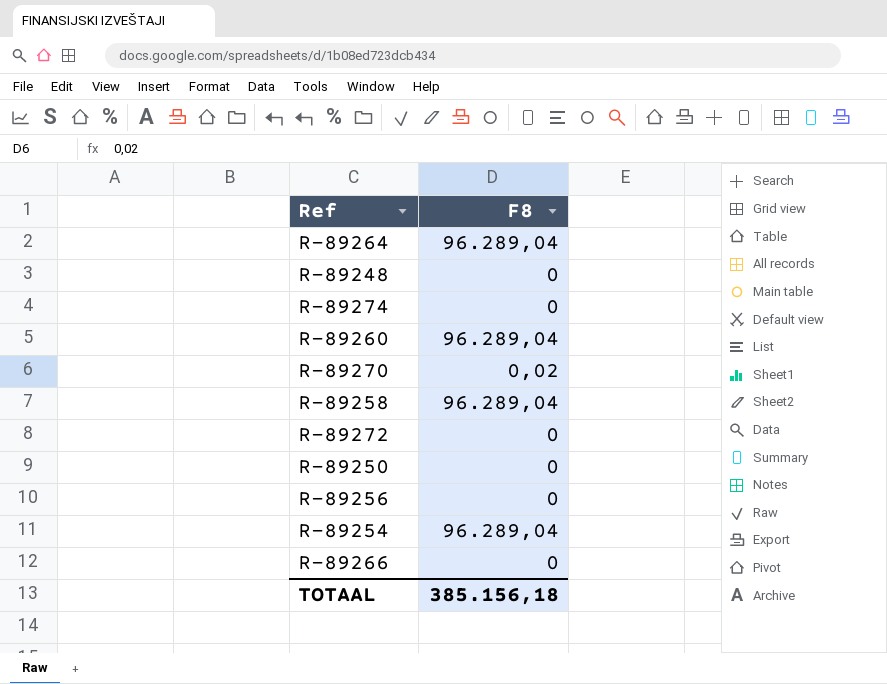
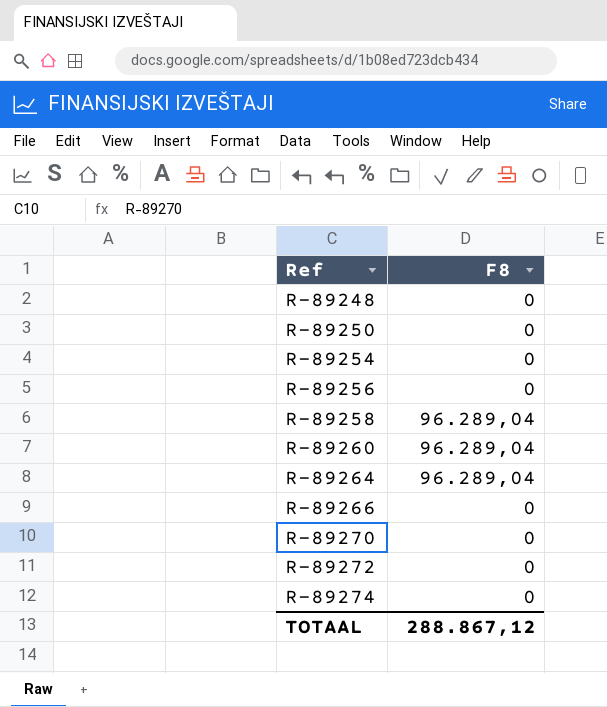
row order: none -> Ref ascending
R-89254 | F8: 96.289,04 -> 0
R-89270 | F8: 0,02 -> 0
TOTAAL | F8: 385.156,18 -> 288.867,12

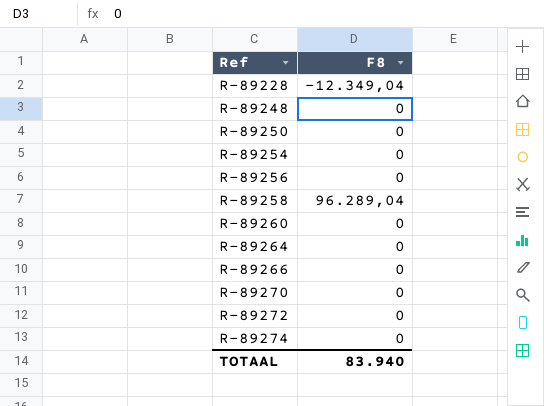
row R-89228: none -> -12.349,04
R-89260 | F8: 96.289,04 -> 0
R-89264 | F8: 96.289,04 -> 0
TOTAAL | F8: 288.867,12 -> 83.940

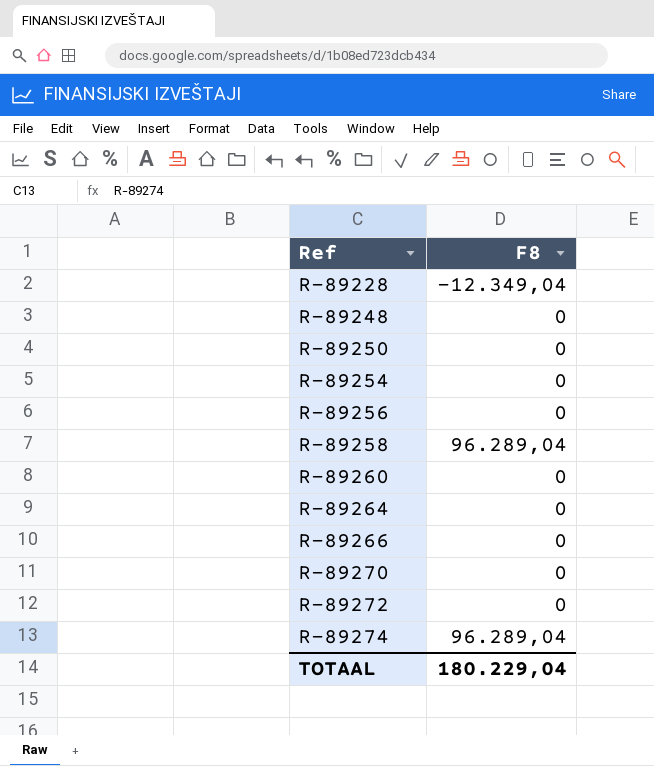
R-89274 | F8: 0 -> 96.289,04
TOTAAL | F8: 83.940 -> 180.229,04

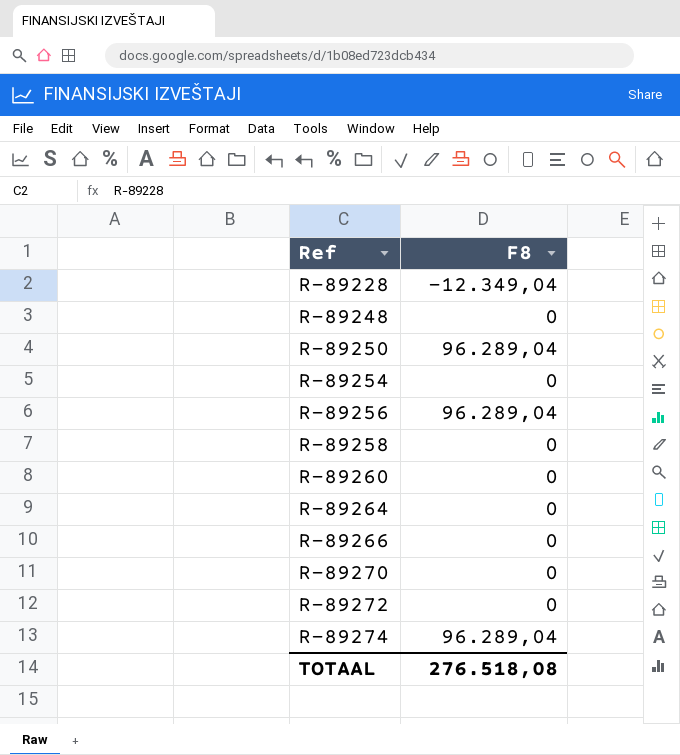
R-89250 | F8: 0 -> 96.289,04
R-89256 | F8: 0 -> 96.289,04
R-89258 | F8: 96.289,04 -> 0
TOTAAL | F8: 180.229,04 -> 276.518,08

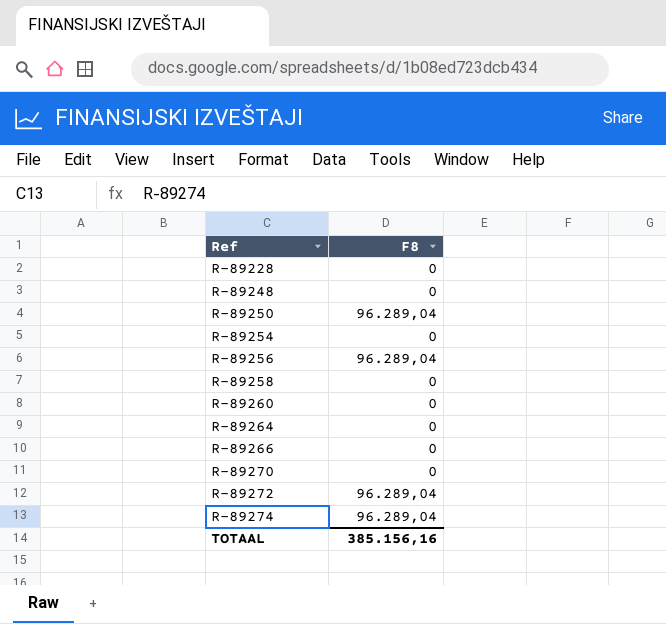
R-89228 | F8: -12.349,04 -> 0
R-89272 | F8: 0 -> 96.289,04
TOTAAL | F8: 276.518,08 -> 385.156,16

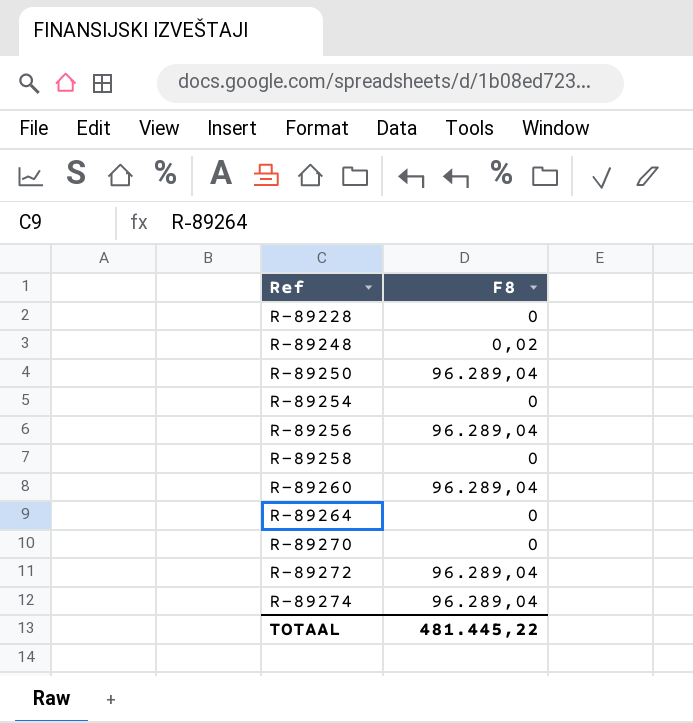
row R-89266: 0 -> none
R-89248 | F8: 0 -> 0,02
R-89260 | F8: 0 -> 96.289,04
TOTAAL | F8: 385.156,16 -> 481.445,22

